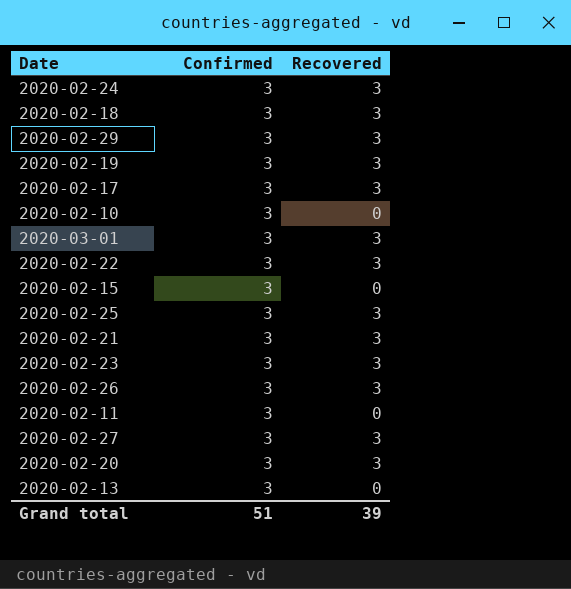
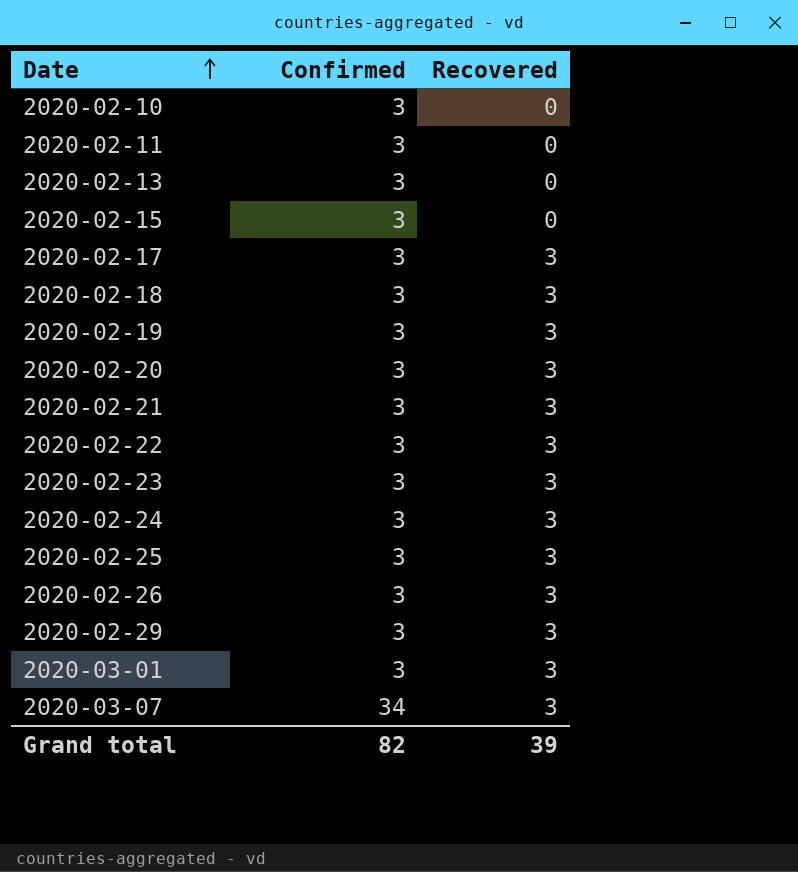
row order: none -> Date ascending
row 2020-02-27: 3 | 3 -> none
row 2020-03-07: none -> 34 | 3
Grand total | Confirmed: 51 -> 82

